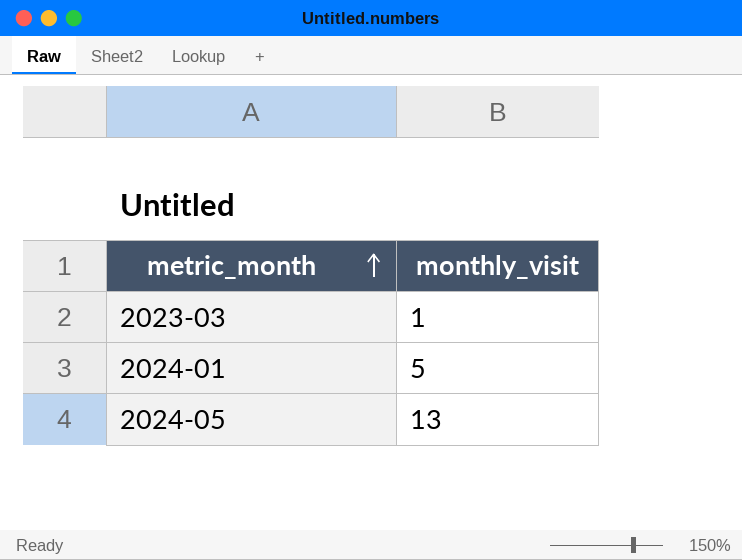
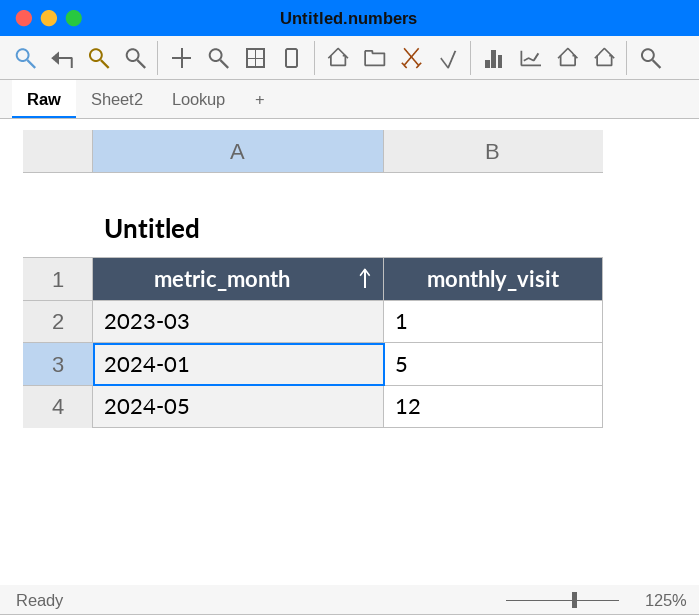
2024-05 | monthly_visit: 13 -> 12

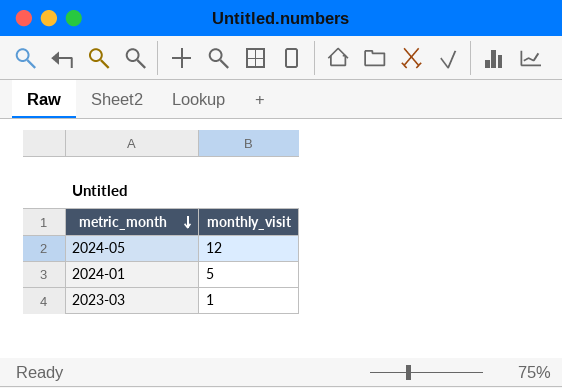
row order: metric_month ascending -> metric_month descending

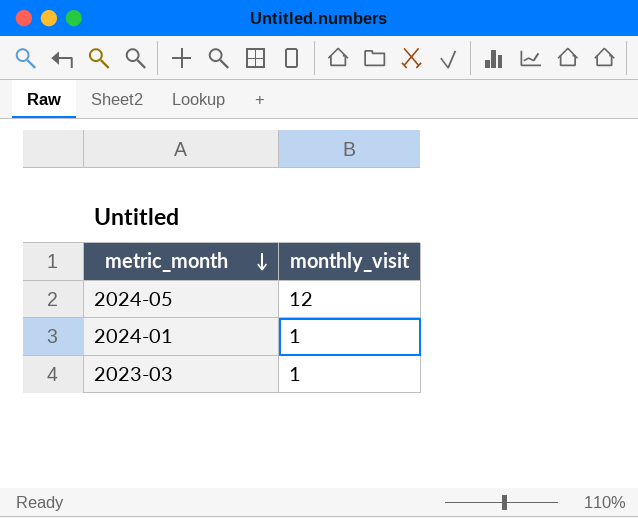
2024-01 | monthly_visit: 5 -> 1

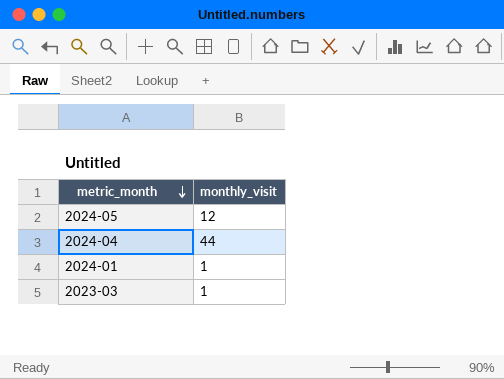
row 2024-04: none -> 44

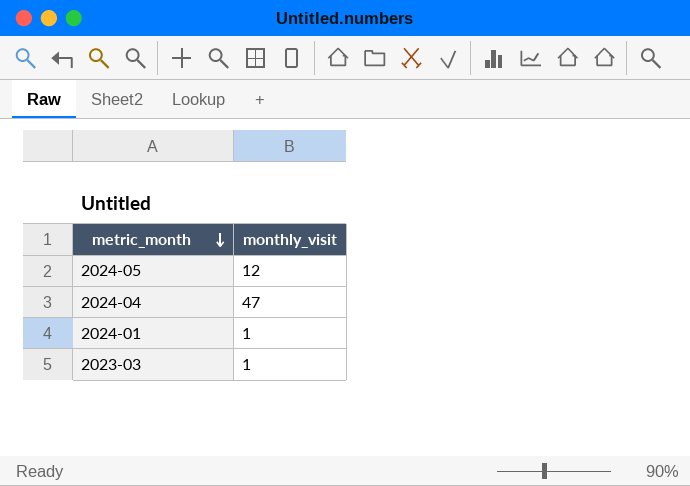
2024-04 | monthly_visit: 44 -> 47

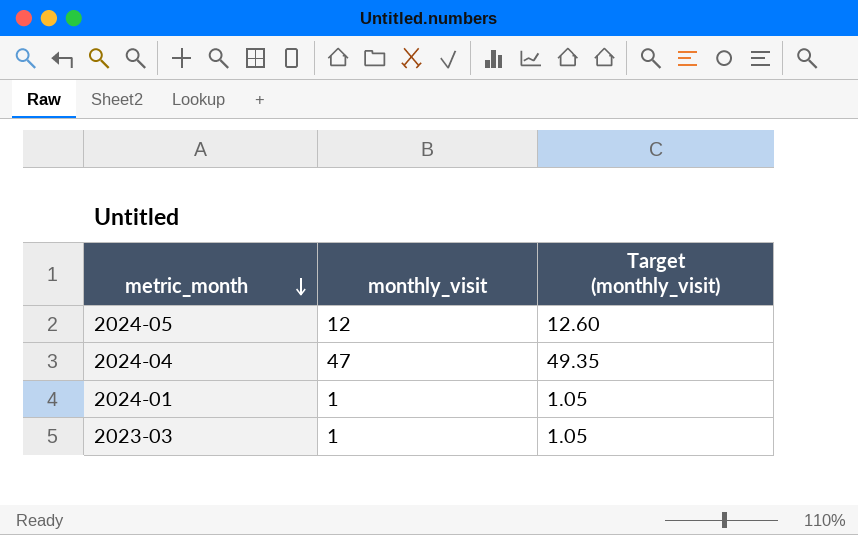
column Target (monthly_visit) | formula: none -> [monthly_visit] * 1.05

